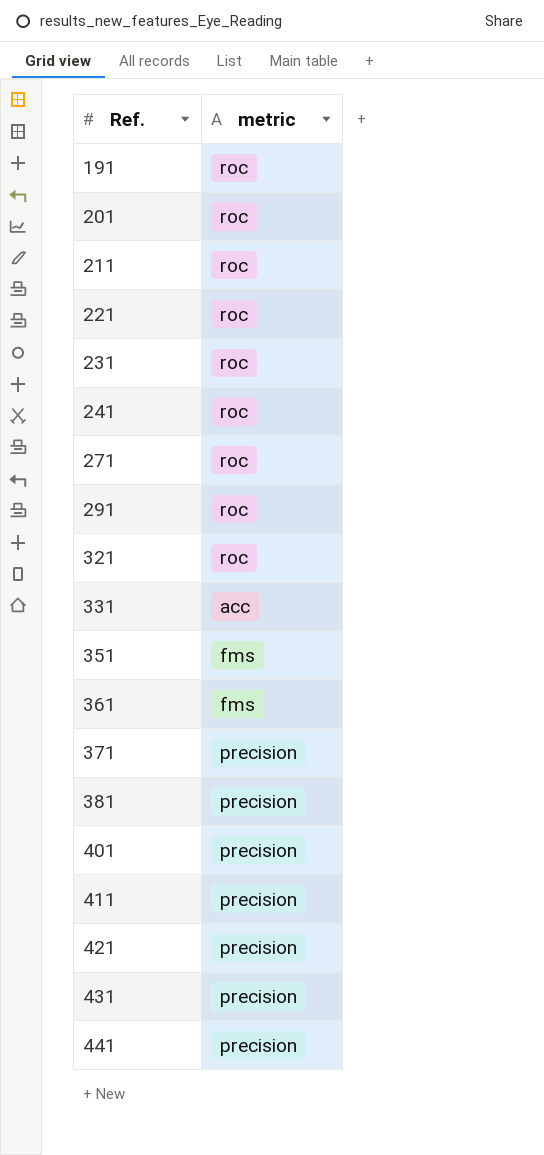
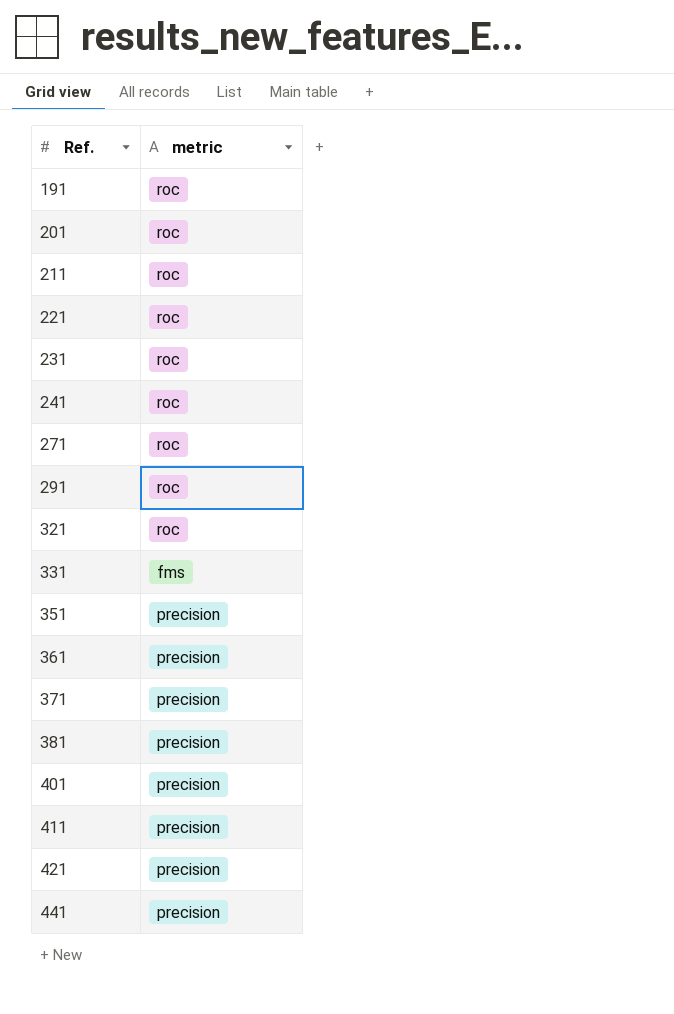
row 431: precision -> none
331 | metric: acc -> fms
351 | metric: fms -> precision
361 | metric: fms -> precision

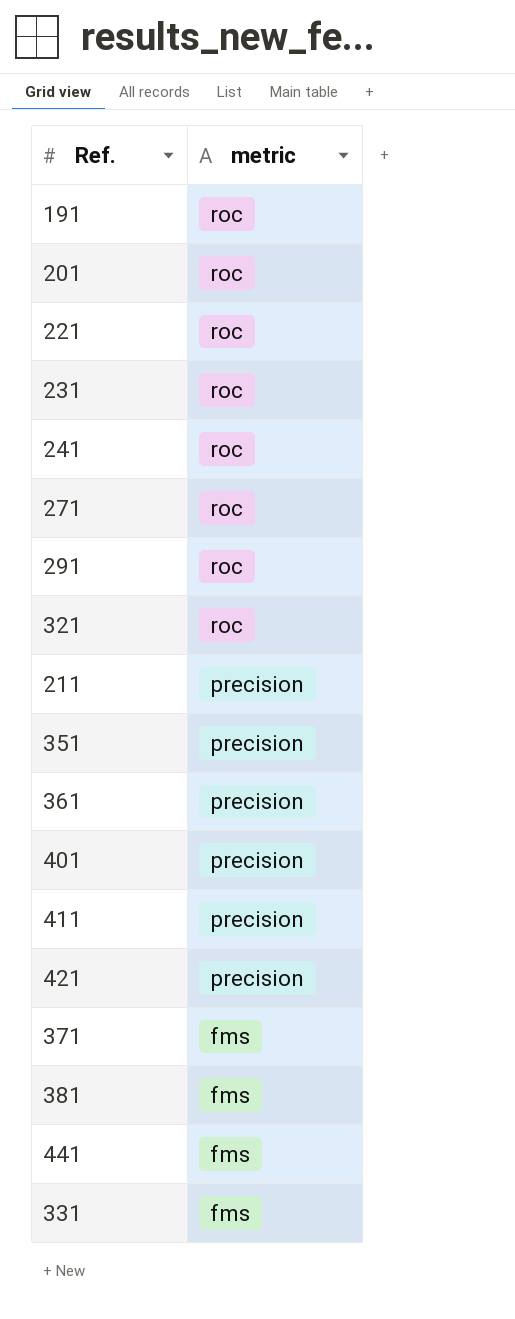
row order: Ref. ascending -> metric descending
211 | metric: roc -> precision
371 | metric: precision -> fms
381 | metric: precision -> fms
441 | metric: precision -> fms

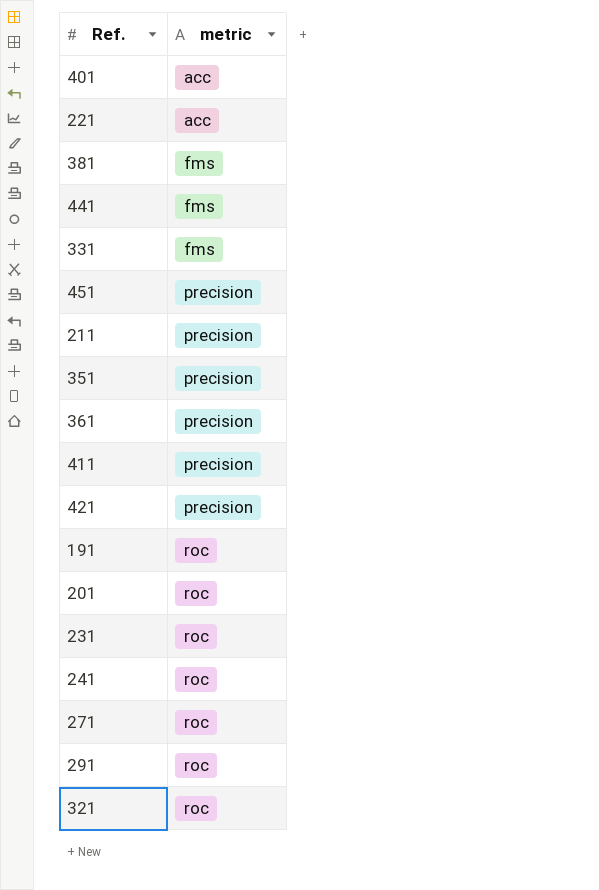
row order: metric descending -> metric ascending
row 371: fms -> none
401 | metric: precision -> acc
221 | metric: roc -> acc
row 451: none -> precision

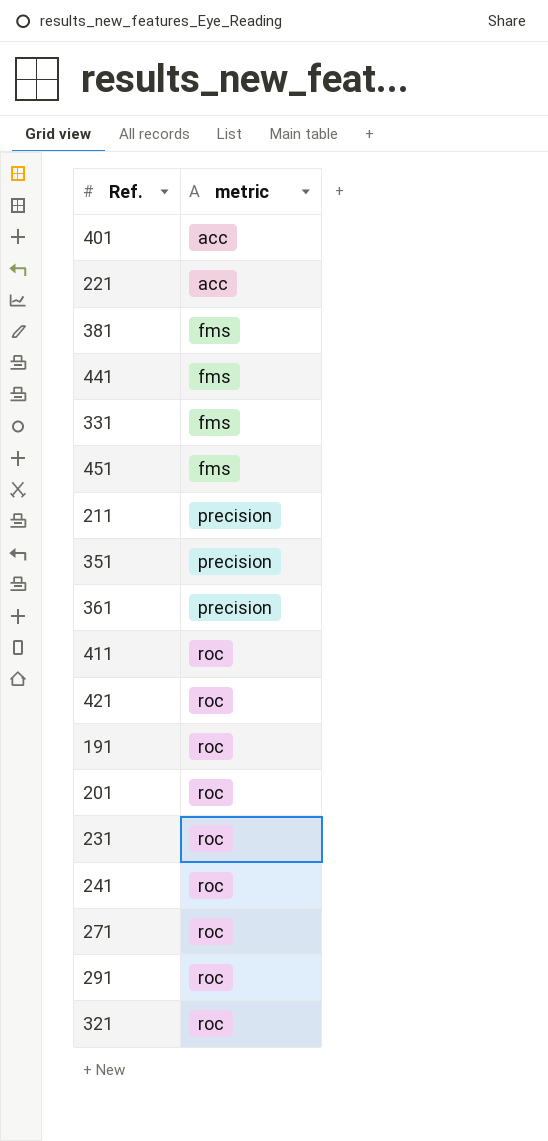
451 | metric: precision -> fms
411 | metric: precision -> roc
421 | metric: precision -> roc

